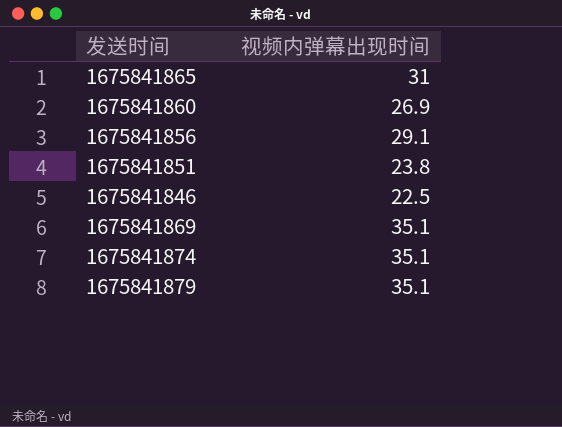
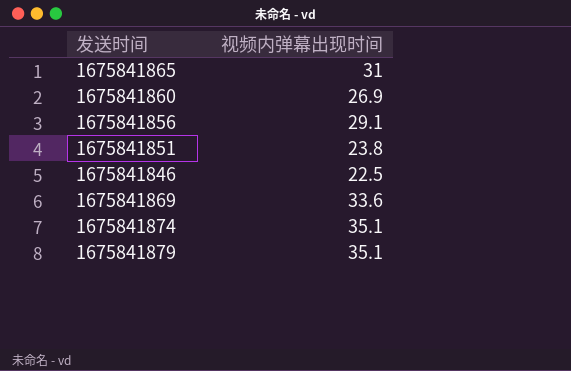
1675841869 | 视频内弹幕出现时间: 35.1 -> 33.6

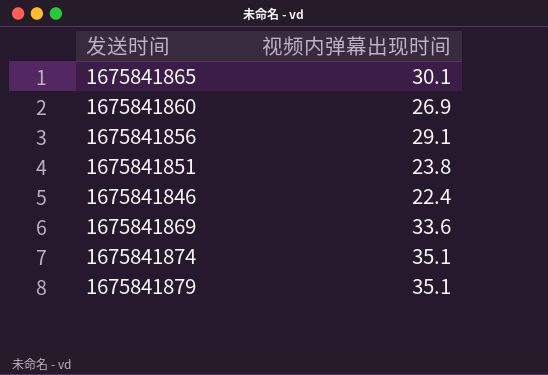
1675841865 | 视频内弹幕出现时间: 31 -> 30.1
1675841846 | 视频内弹幕出现时间: 22.5 -> 22.4

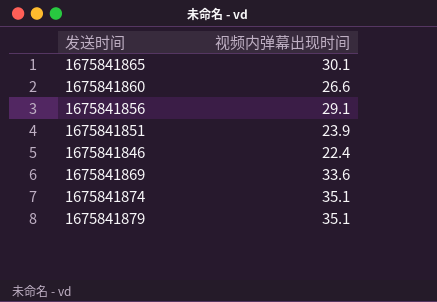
1675841860 | 视频内弹幕出现时间: 26.9 -> 26.6
1675841851 | 视频内弹幕出现时间: 23.8 -> 23.9

